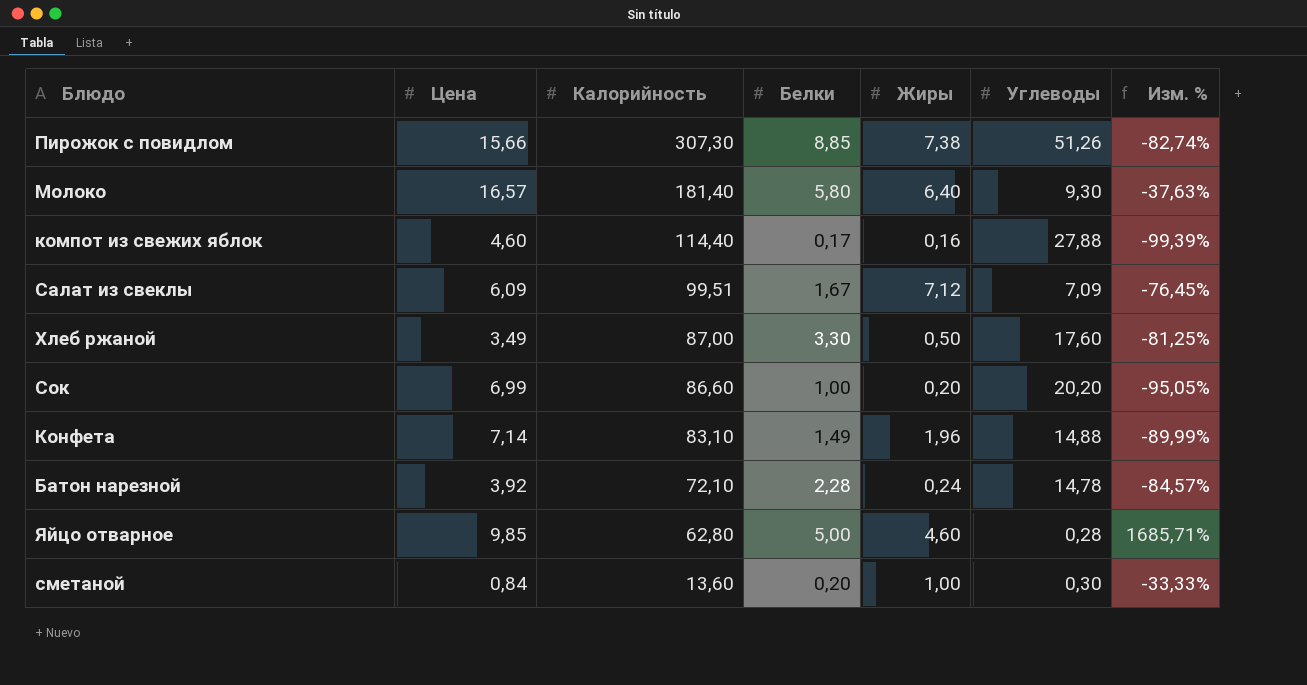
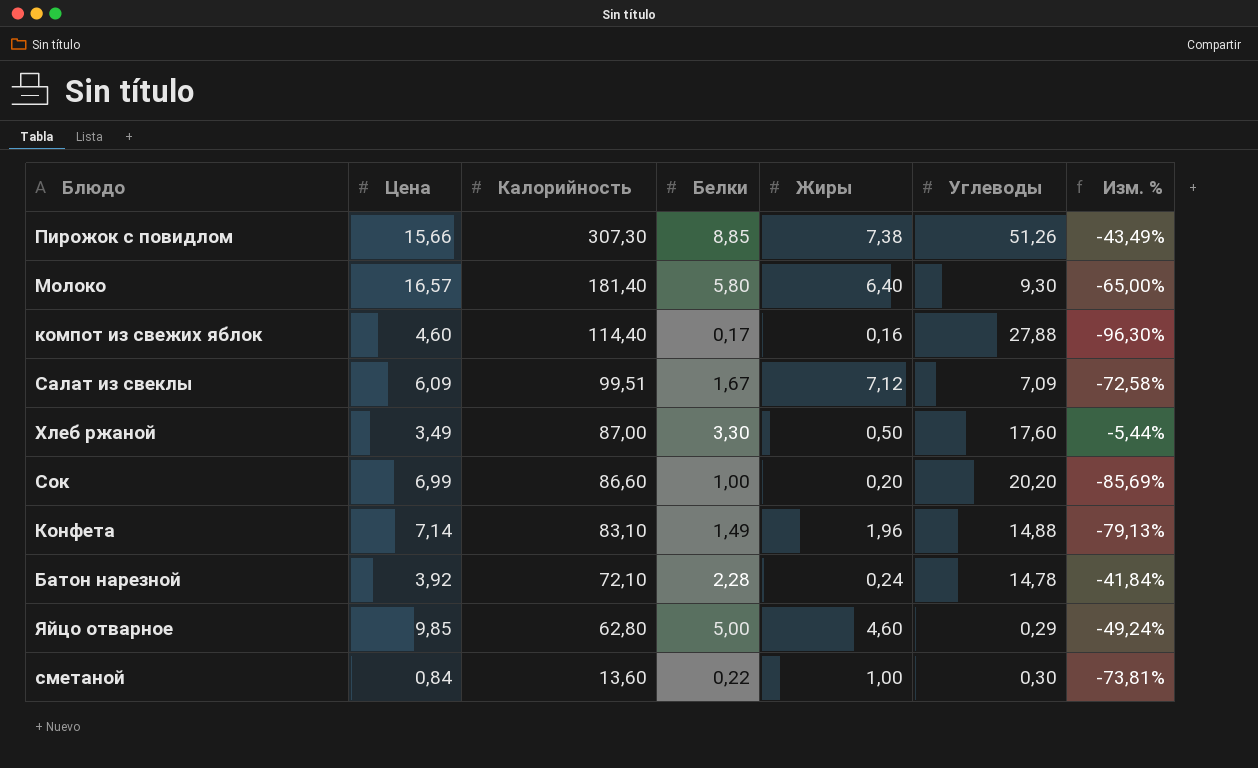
column Изм. % | formula: ([Белки] - [Углеводы]) / [Углеводы] -> ([Белки] - [Цена]) / [Цена]
Яйцо отварное | Углеводы: 0,28 -> 0,29
сметаной | Белки: 0,20 -> 0,22

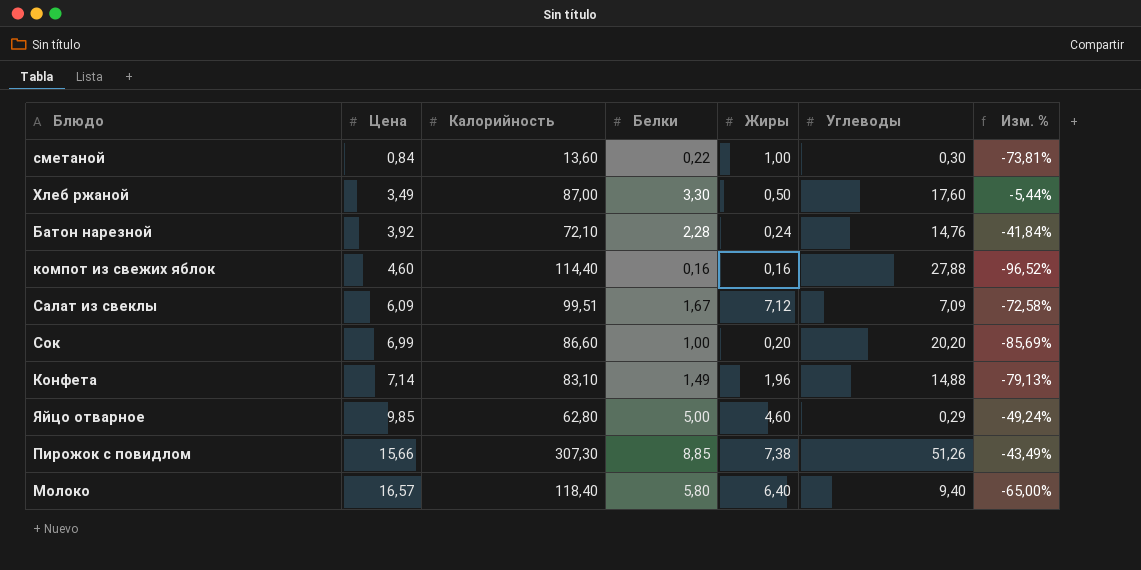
row order: Калорийность descending -> Цена ascending
Батон нарезной | Углеводы: 14,78 -> 14,76
компот из свежих яблок | Белки: 0,17 -> 0,16
компот из свежих яблок | Изм. %: -96,30% -> -96,52%
Молоко | Калорийность: 181,40 -> 118,40
Молоко | Углеводы: 9,30 -> 9,40

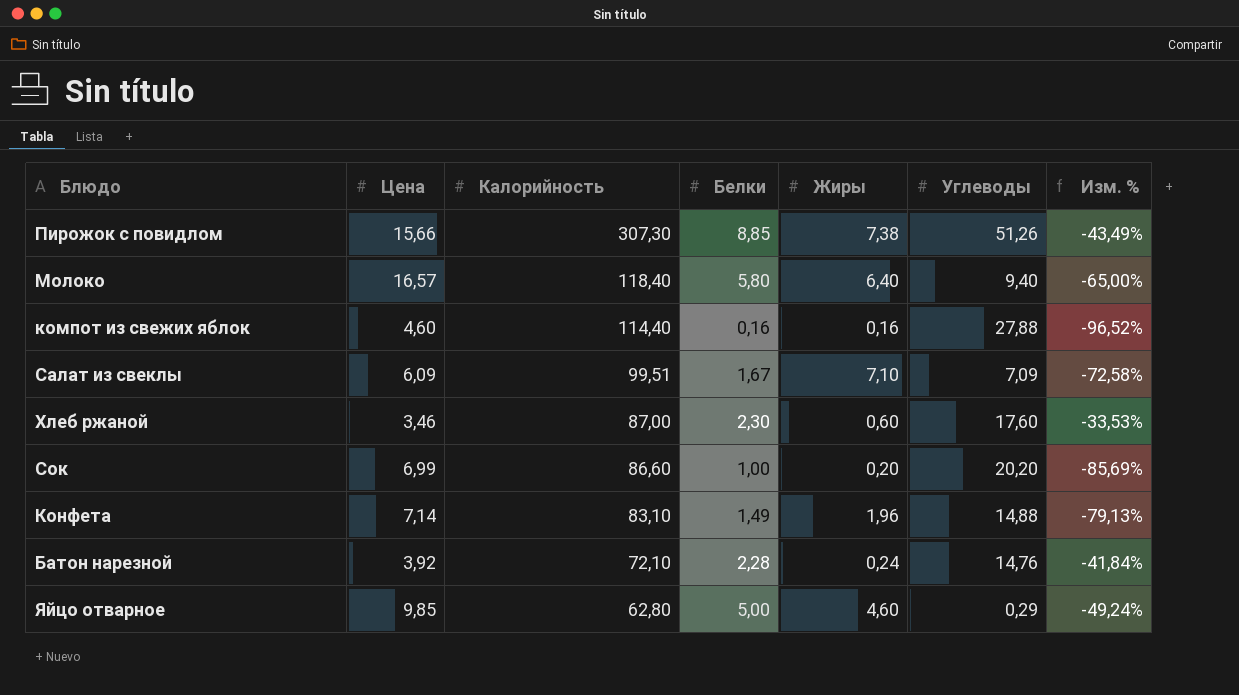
row order: Цена ascending -> Калорийность descending
row сметаной: 0,84 | 13,60 | 0,22 | 1,00 | 0,30 | -73,81% -> none
Салат из свеклы | Жиры: 7,12 -> 7,10
Хлеб ржаной | Цена: 3,49 -> 3,46
Хлеб ржаной | Белки: 3,30 -> 2,30
Хлеб ржаной | Жиры: 0,50 -> 0,60
Хлеб ржаной | Изм. %: -5,44% -> -33,53%

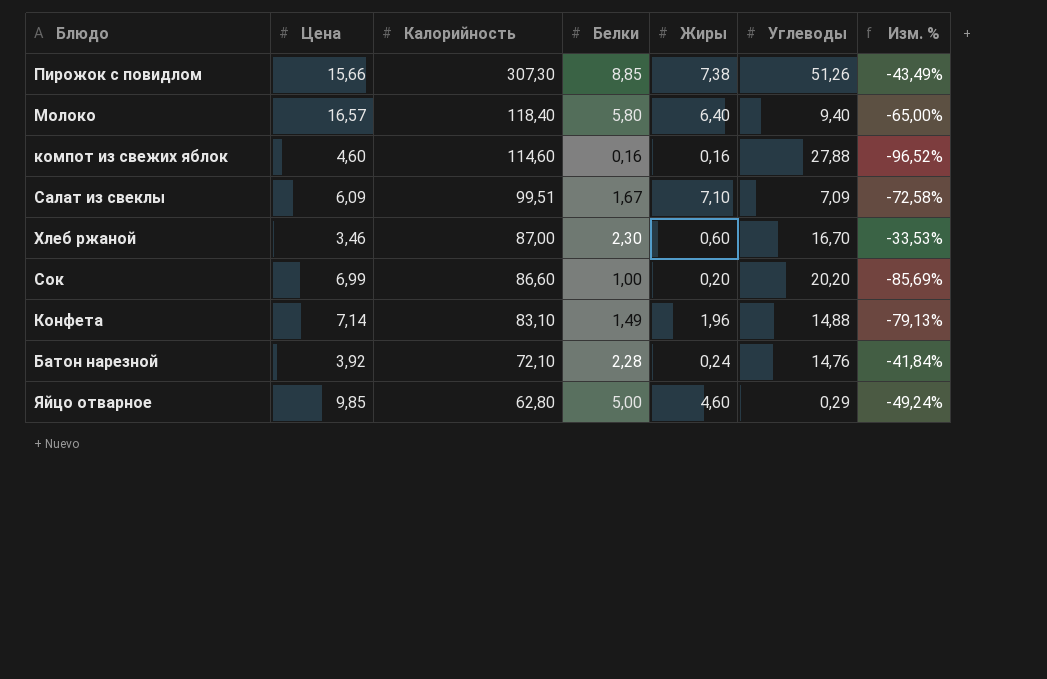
компот из свежих яблок | Калорийность: 114,40 -> 114,60
Хлеб ржаной | Углеводы: 17,60 -> 16,70

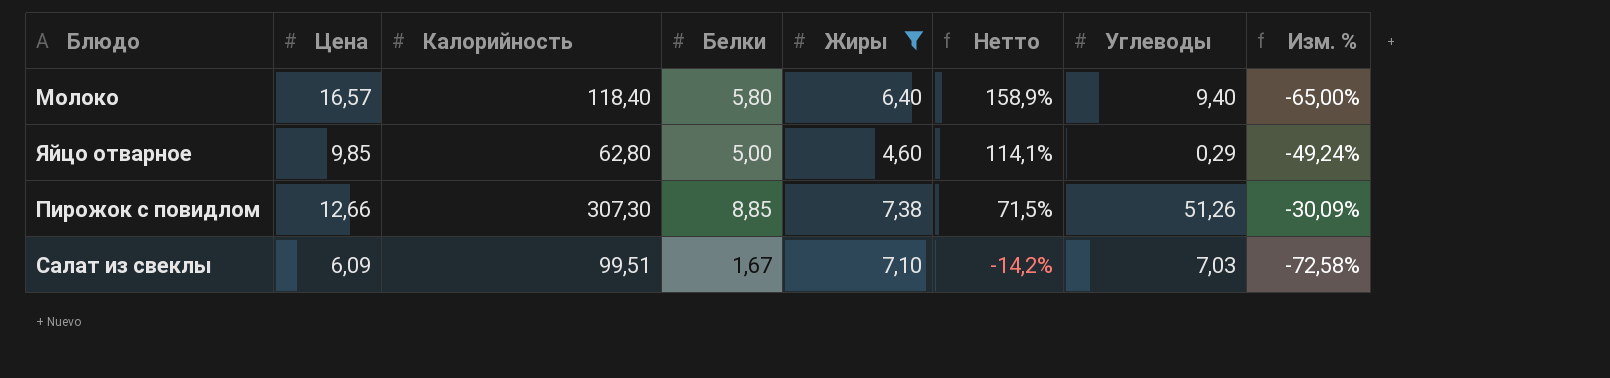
filter: none -> Жиры >= 4,60
row order: Калорийность descending -> Нетто descending
column Нетто | formula: none -> ([Цена] - [Жиры]) / [Жиры]
Пирожок с повидлом | Цена: 15,66 -> 12,66
Пирожок с повидлом | Изм. %: -43,49% -> -30,09%
Салат из свеклы | Углеводы: 7,09 -> 7,03

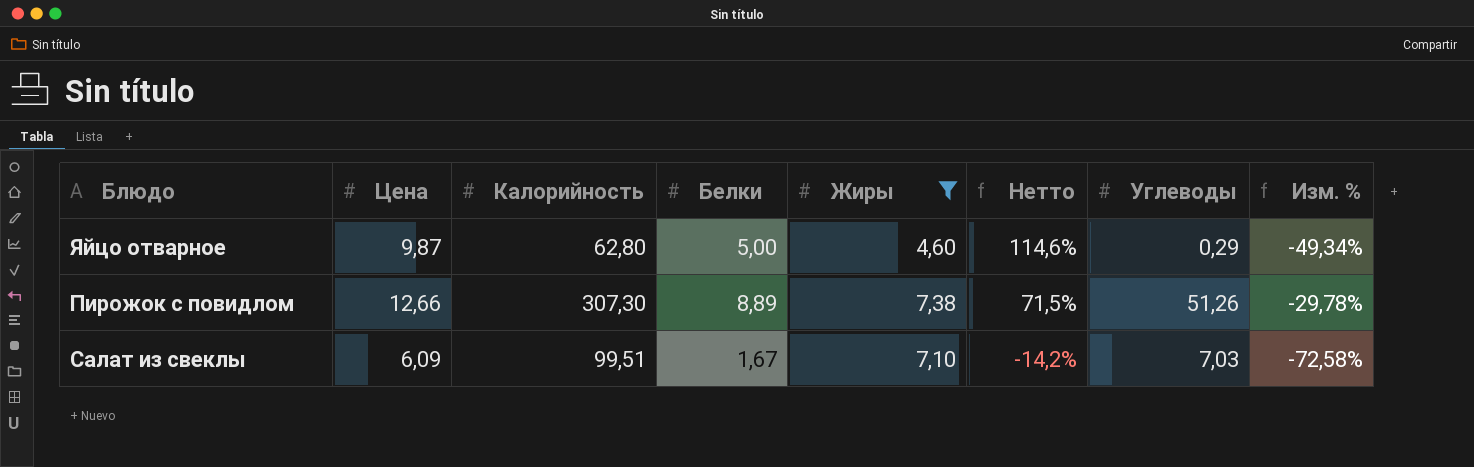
row Молоко: 16,57 | 118,40 | 5,80 | 6,40 | 158,9% | 9,40 | -65,00% -> none
Яйцо отварное | Цена: 9,85 -> 9,87
Яйцо отварное | Нетто: 114,1% -> 114,6%
Яйцо отварное | Изм. %: -49,24% -> -49,34%
Пирожок с повидлом | Белки: 8,85 -> 8,89
Пирожок с повидлом | Изм. %: -30,09% -> -29,78%

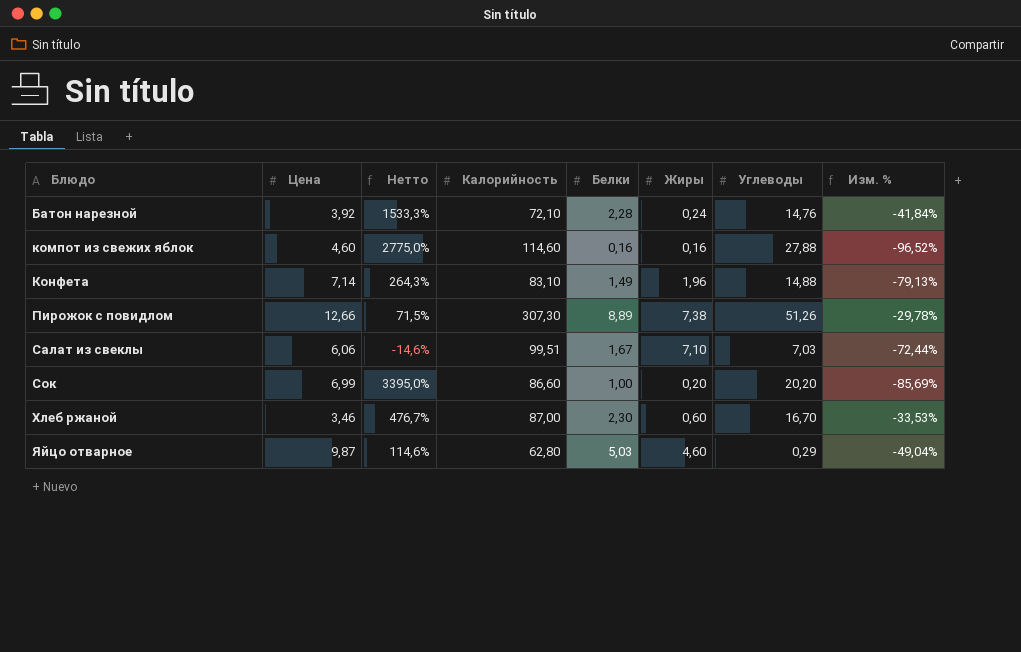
filter: Жиры >= 4,60 -> none
row order: Нетто descending -> Блюдо ascending
column Нетто | position: 6 -> 3
Салат из свеклы | Цена: 6,09 -> 6,06
Салат из свеклы | Нетто: -14,2% -> -14,6%
Салат из свеклы | Изм. %: -72,58% -> -72,44%
Яйцо отварное | Белки: 5,00 -> 5,03
Яйцо отварное | Изм. %: -49,34% -> -49,04%

